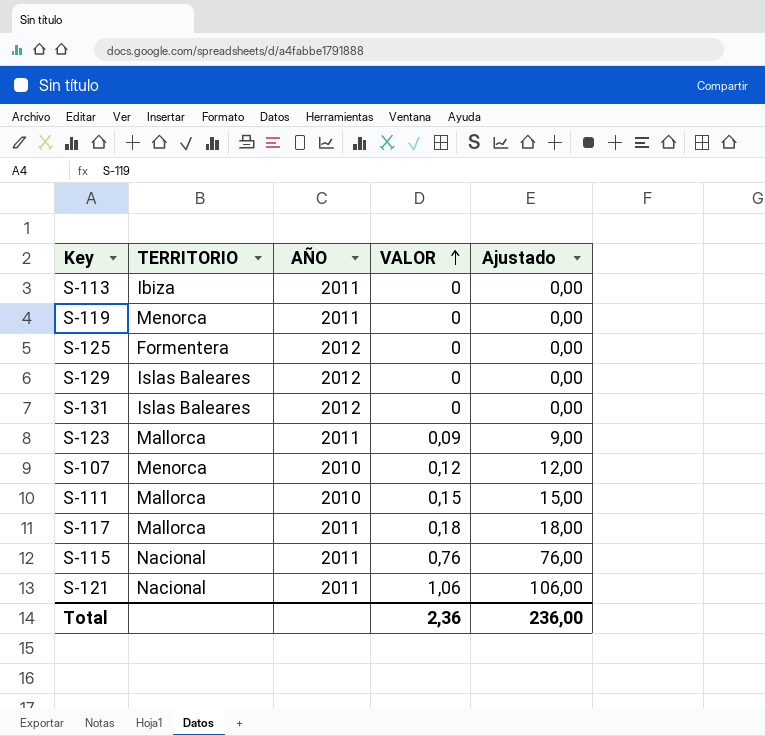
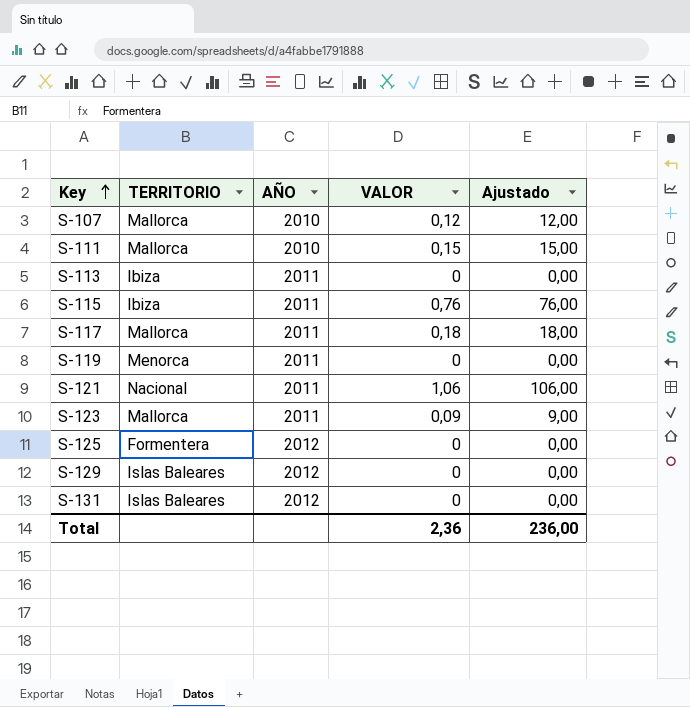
row order: VALOR ascending -> Key ascending
S-107 | TERRITORIO: Menorca -> Mallorca
S-115 | TERRITORIO: Nacional -> Ibiza

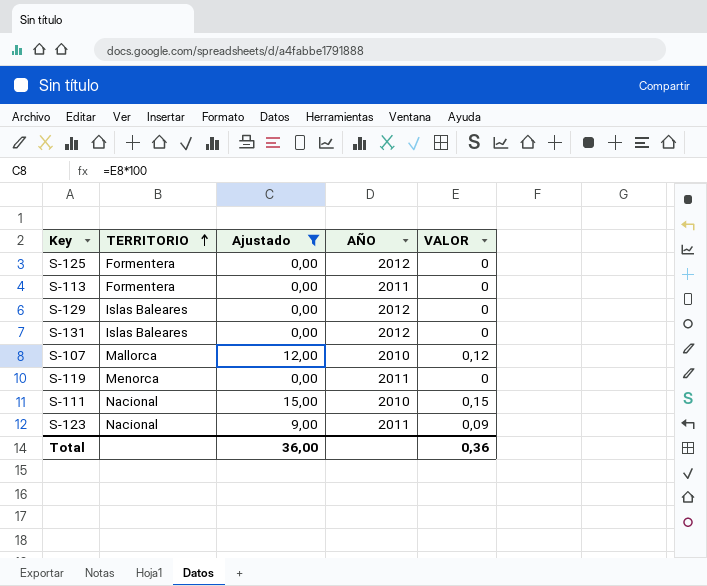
filter: none -> Ajustado <= 15,00
row order: Key ascending -> TERRITORIO ascending
column Ajustado | position: 5 -> 3
S-113 | TERRITORIO: Ibiza -> Formentera
S-111 | TERRITORIO: Mallorca -> Nacional
S-123 | TERRITORIO: Mallorca -> Nacional
Total | Ajustado: 236,00 -> 36,00
Total | VALOR: 2,36 -> 0,36

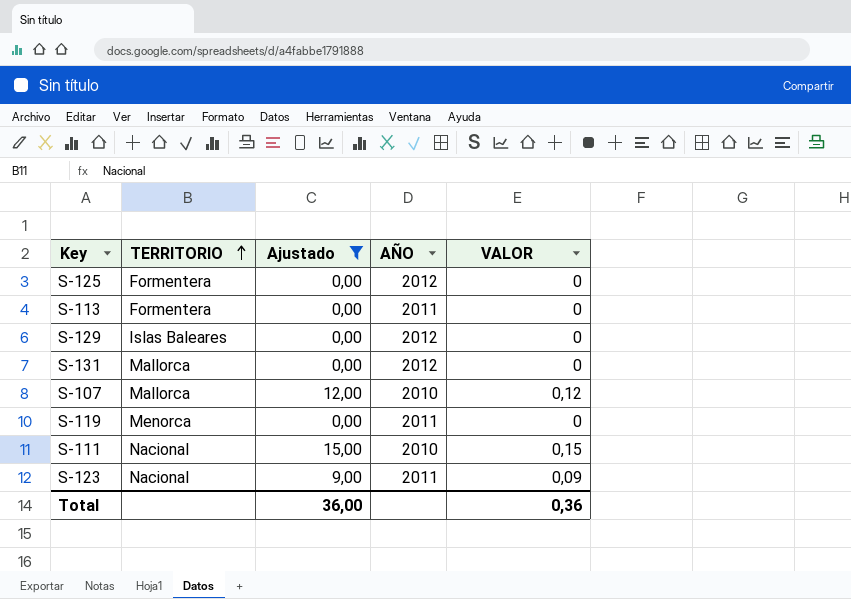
S-131 | TERRITORIO: Islas Baleares -> Mallorca

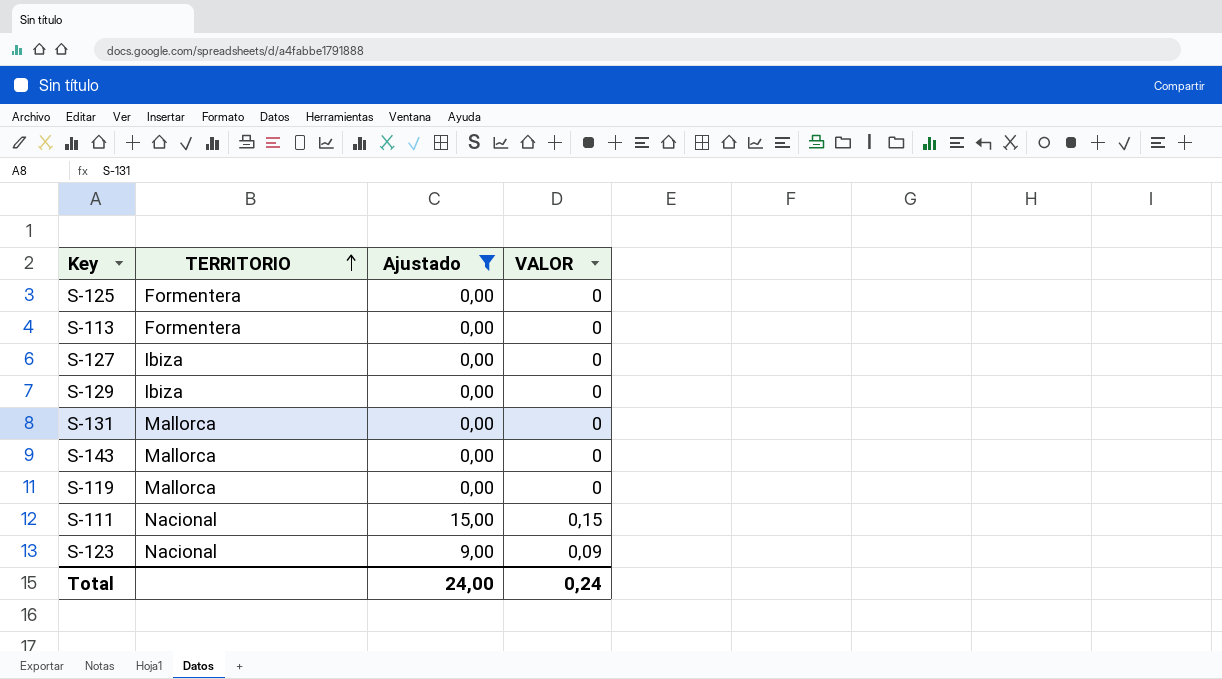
column AÑO | position: 4 -> none
row S-107: Mallorca | 12,00 | 2010 | 0,12 -> none
row S-127: none -> Ibiza | 0,00 | 0
S-129 | TERRITORIO: Islas Baleares -> Ibiza
row S-143: none -> Mallorca | 0,00 | 0
S-119 | TERRITORIO: Menorca -> Mallorca
Total | Ajustado: 36,00 -> 24,00
Total | VALOR: 0,36 -> 0,24

